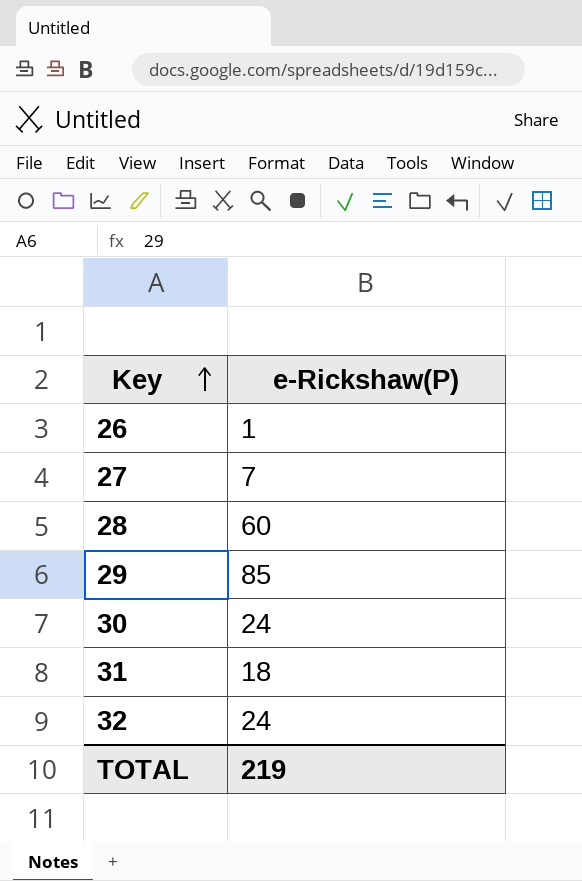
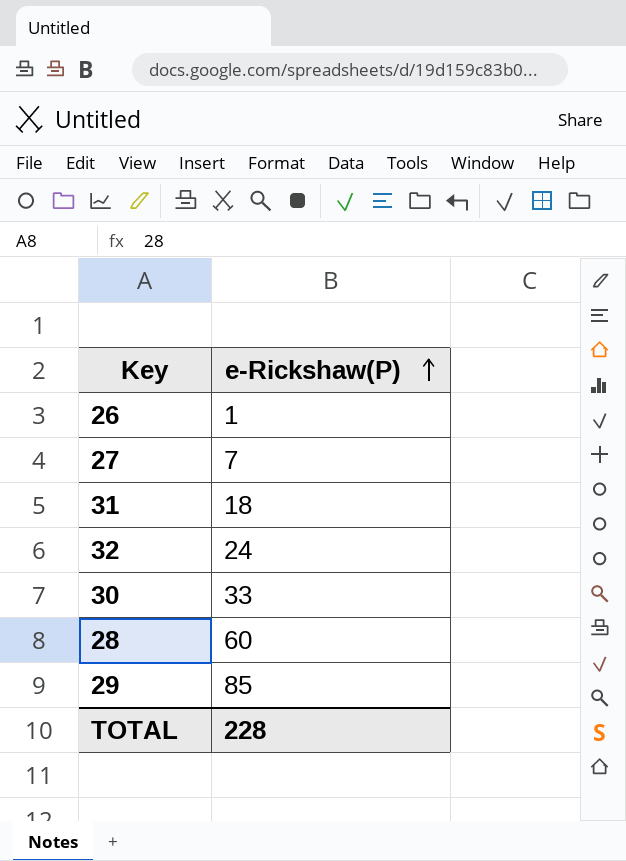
row order: Key ascending -> e-Rickshaw(P) ascending
30 | e-Rickshaw(P): 24 -> 33
TOTAL | e-Rickshaw(P): 219 -> 228

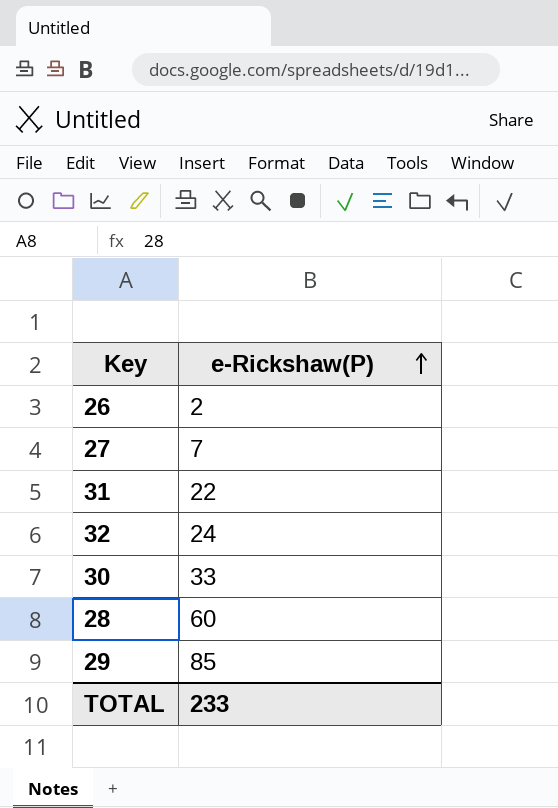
26 | e-Rickshaw(P): 1 -> 2
31 | e-Rickshaw(P): 18 -> 22
TOTAL | e-Rickshaw(P): 228 -> 233

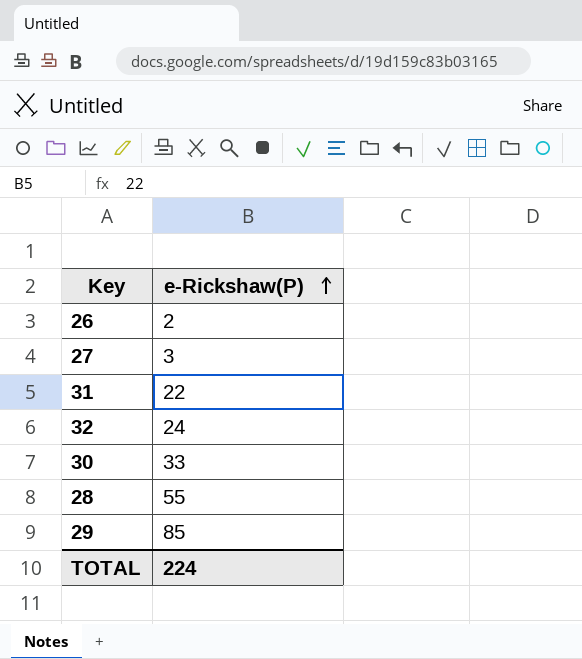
27 | e-Rickshaw(P): 7 -> 3
28 | e-Rickshaw(P): 60 -> 55
TOTAL | e-Rickshaw(P): 233 -> 224

